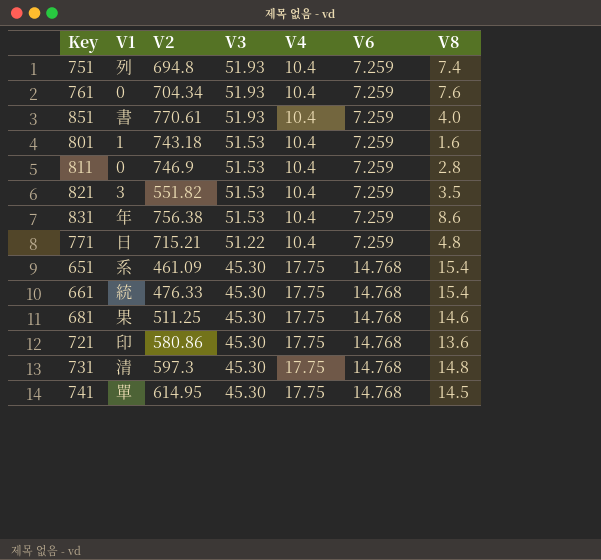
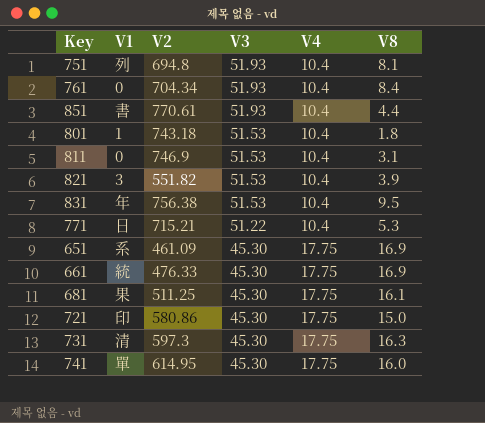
column V6 | position: 6 -> none
751 | V8: 7.4 -> 8.1
761 | V8: 7.6 -> 8.4
851 | V8: 4.0 -> 4.4
801 | V8: 1.6 -> 1.8
811 | V8: 2.8 -> 3.1
821 | V8: 3.5 -> 3.9
831 | V8: 8.6 -> 9.5
771 | V8: 4.8 -> 5.3
651 | V8: 15.4 -> 16.9
661 | V8: 15.4 -> 16.9
681 | V8: 14.6 -> 16.1
721 | V8: 13.6 -> 15.0
731 | V8: 14.8 -> 16.3
741 | V8: 14.5 -> 16.0

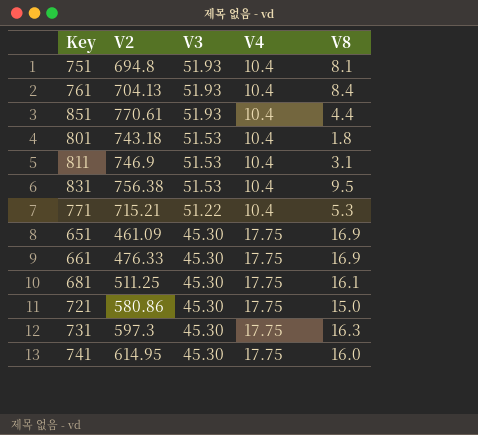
column V1 | position: 2 -> none
row 821: 3 | 551.82 | 51.53 | 10.4 | 3.9 -> none
761 | V2: 704.34 -> 704.13

